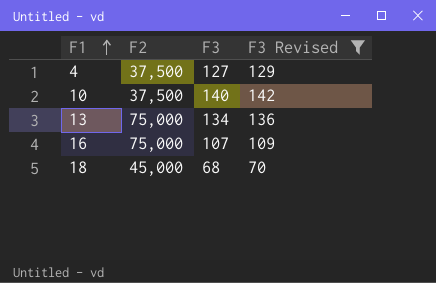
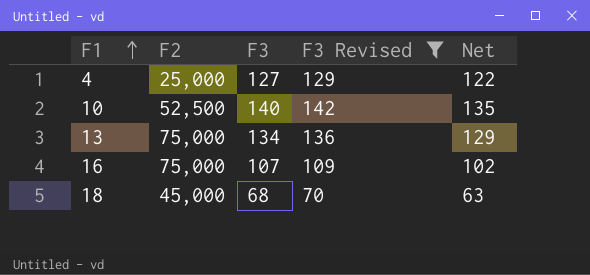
column Net | formula: none -> [F3] - 5
4 | F2: 37,500 -> 25,000
10 | F2: 37,500 -> 52,500

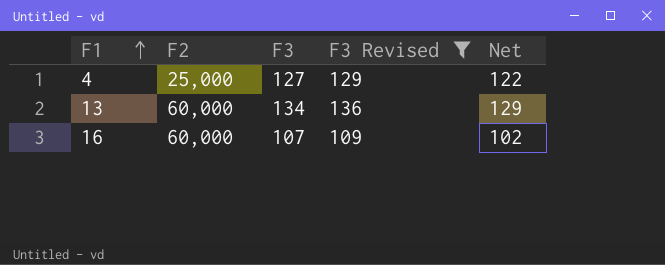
row 10: 52,500 | 140 | 142 | 135 -> none
row 18: 45,000 | 68 | 70 | 63 -> none
13 | F2: 75,000 -> 60,000
16 | F2: 75,000 -> 60,000

